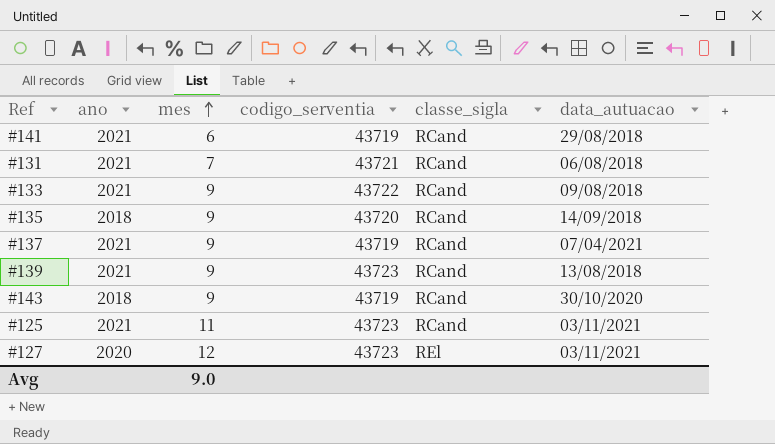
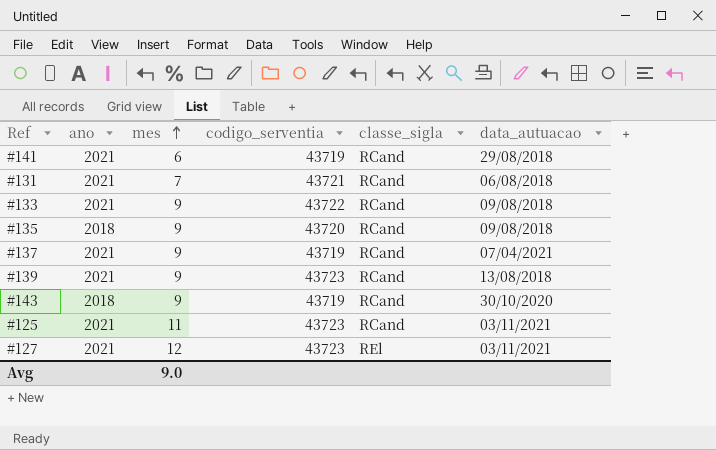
#135 | data_autuacao: 14/09/2018 -> 09/08/2018
#127 | ano: 2020 -> 2021

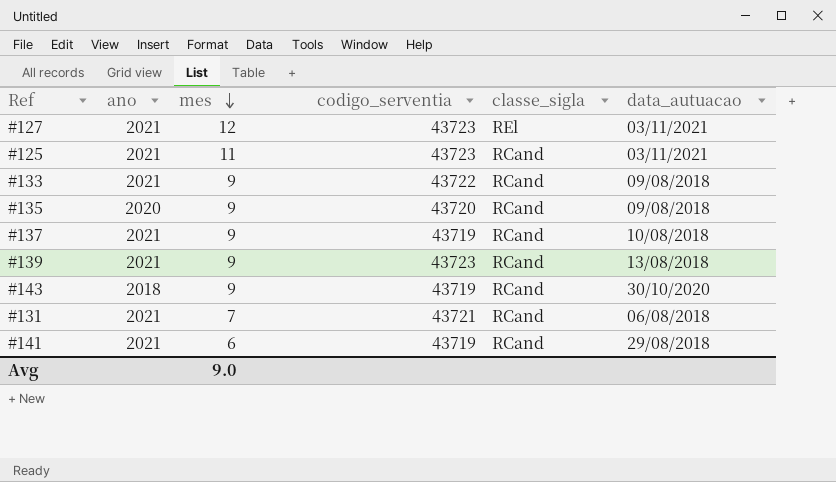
row order: mes ascending -> mes descending
#135 | ano: 2018 -> 2020
#137 | data_autuacao: 07/04/2021 -> 10/08/2018

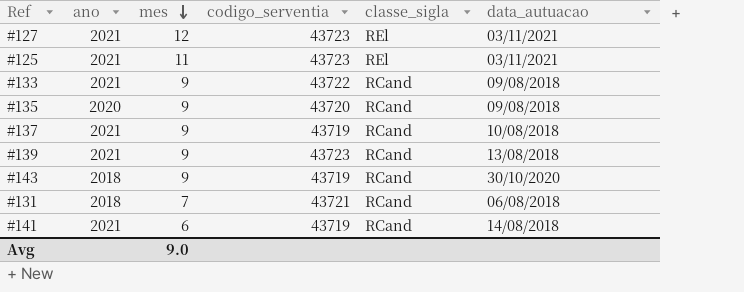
#125 | classe_sigla: RCand -> REl
#131 | ano: 2021 -> 2018
#141 | data_autuacao: 29/08/2018 -> 14/08/2018

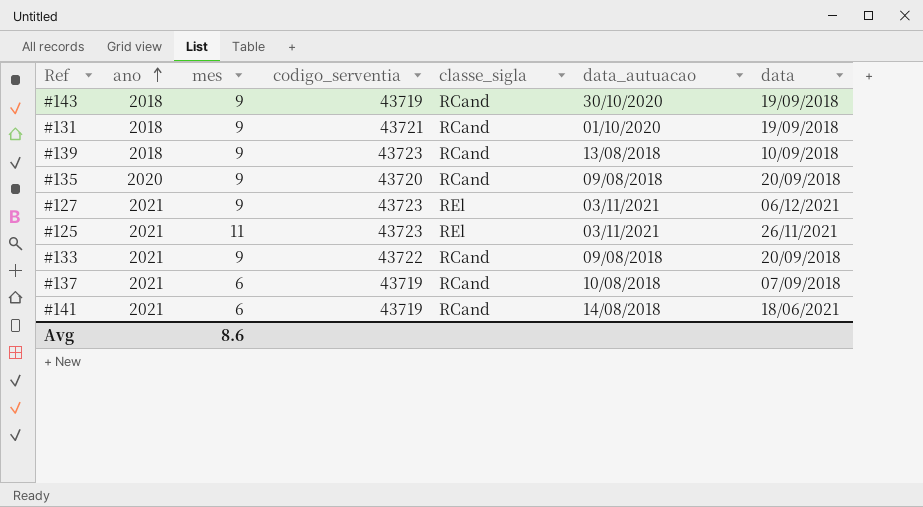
row order: mes descending -> ano ascending
column data | position: none -> 7
#131 | mes: 7 -> 9
#131 | data_autuacao: 06/08/2018 -> 01/10/2020
#139 | ano: 2021 -> 2018
#127 | mes: 12 -> 9
#137 | mes: 9 -> 6
Avg | mes: 9.0 -> 8.6

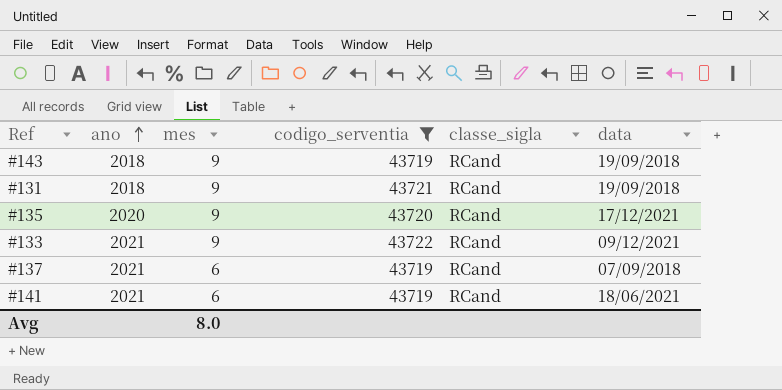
filter: none -> codigo_serventia != 43723
column data_autuacao | position: 6 -> none
#135 | data: 20/09/2018 -> 17/12/2021
#133 | data: 20/09/2018 -> 09/12/2021
Avg | mes: 8.6 -> 8.0

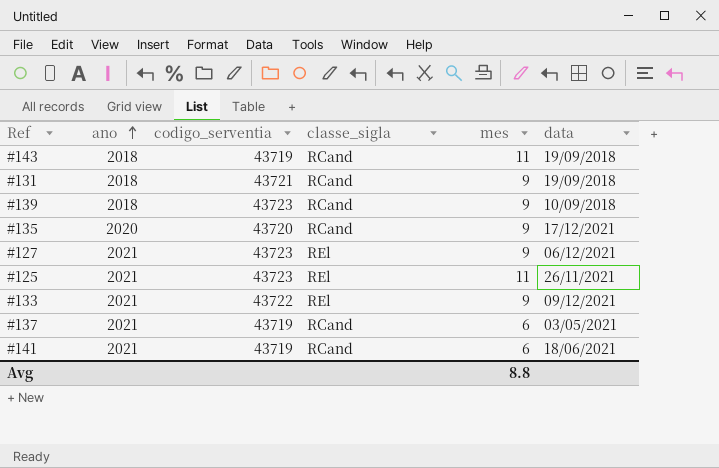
filter: codigo_serventia != 43723 -> none
column mes | position: 3 -> 5
#143 | mes: 9 -> 11
#133 | classe_sigla: RCand -> REl
#137 | data: 07/09/2018 -> 03/05/2021
Avg | mes: 8.0 -> 8.8

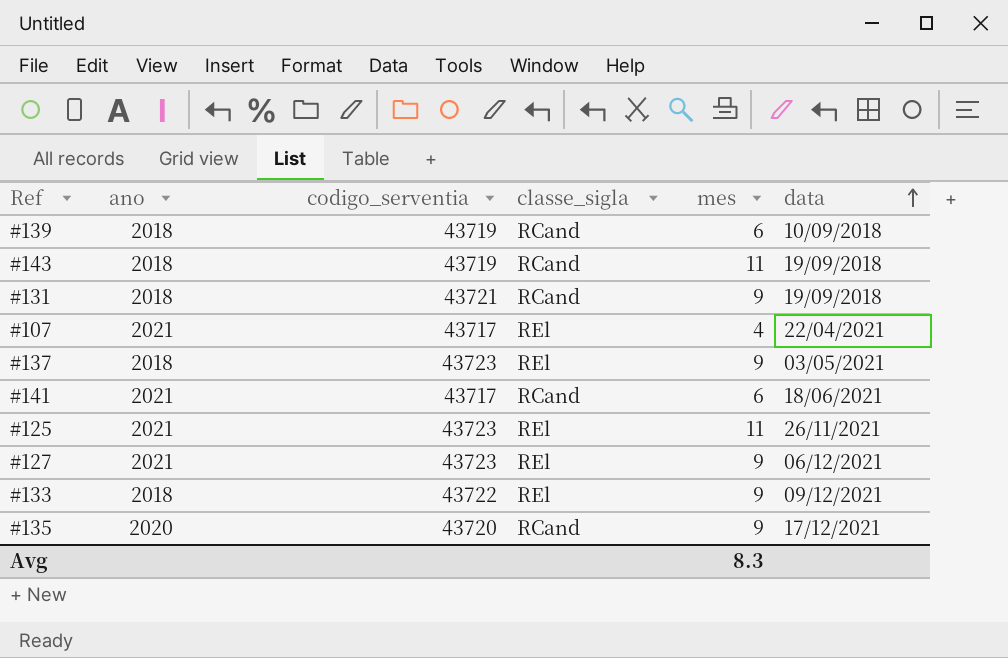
row order: ano ascending -> data ascending
#139 | codigo_serventia: 43723 -> 43719
#139 | mes: 9 -> 6
row #107: none -> 2021 | 43717 | REl | 4 | 22/04/2021
#137 | ano: 2021 -> 2018
#137 | codigo_serventia: 43719 -> 43723
#137 | classe_sigla: RCand -> REl
#137 | mes: 6 -> 9
#141 | codigo_serventia: 43719 -> 43717
#133 | ano: 2021 -> 2018
Avg | mes: 8.8 -> 8.3

